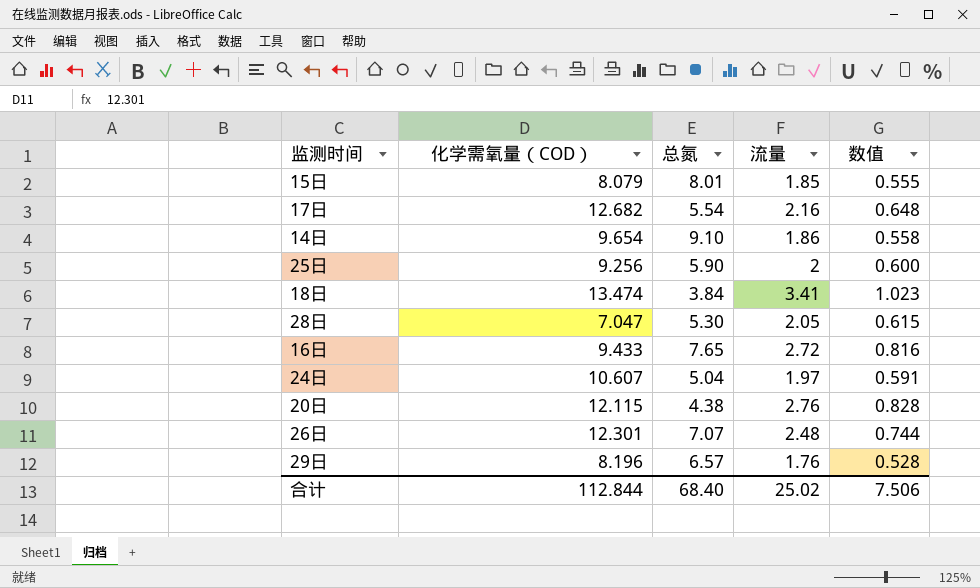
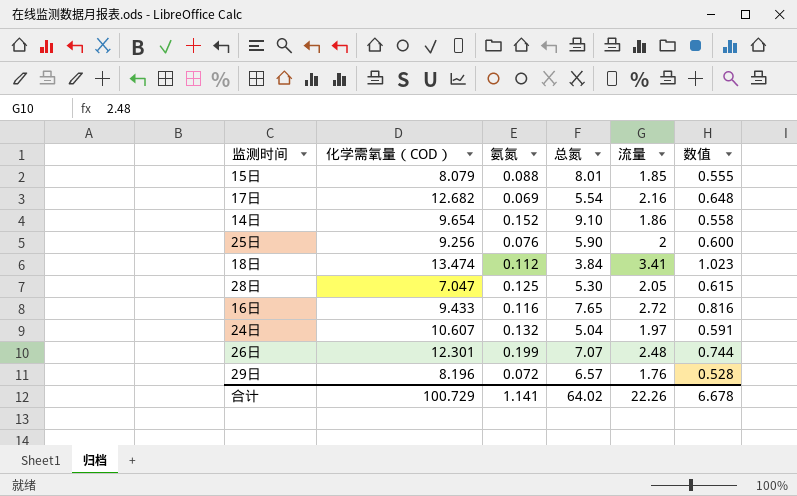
column 氨氮 | position: none -> 3
row 20日: 12.115 | 4.38 | 2.76 | 0.828 -> none
合计 | 化学需氧量（COD）: 112.844 -> 100.729
合计 | 总氮: 68.40 -> 64.02
合计 | 流量: 25.02 -> 22.26
合计 | 数值: 7.506 -> 6.678

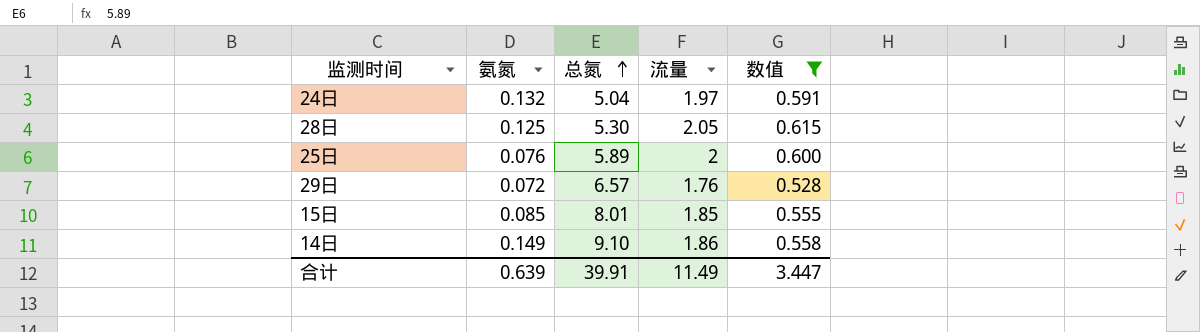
filter: none -> 数值 <= 0.615
row order: none -> 总氮 ascending
column 化学需氧量（COD） | position: 2 -> none
25日 | 总氮: 5.90 -> 5.89
15日 | 氨氮: 0.088 -> 0.085
14日 | 氨氮: 0.152 -> 0.149
合计 | 氨氮: 1.141 -> 0.639
合计 | 总氮: 64.02 -> 39.91
合计 | 流量: 22.26 -> 11.49
合计 | 数值: 6.678 -> 3.447

